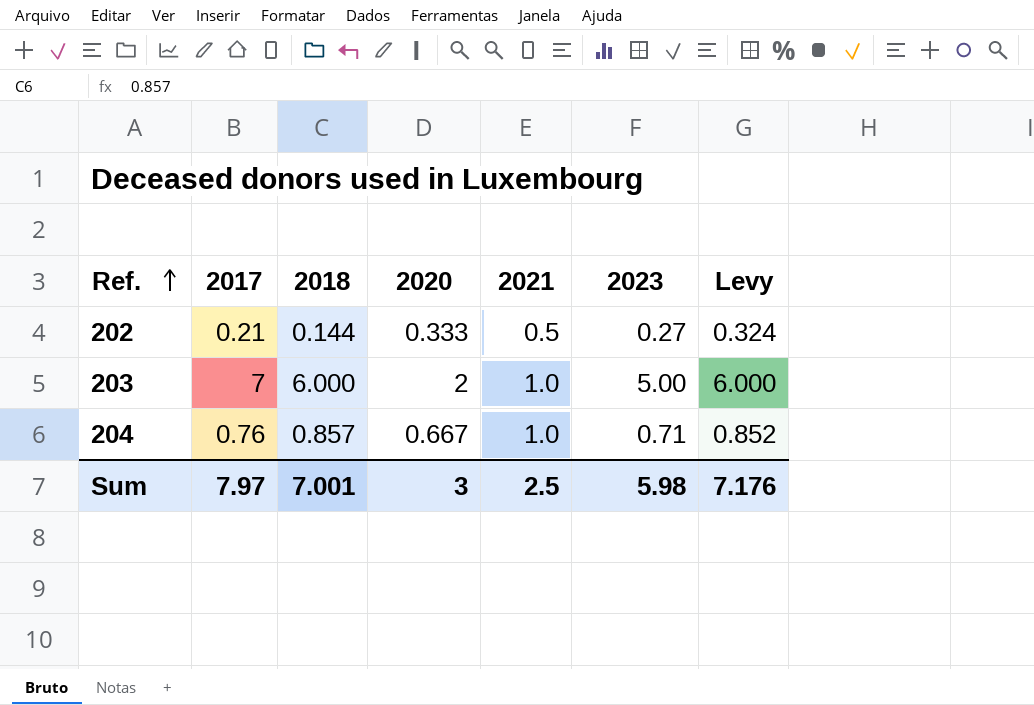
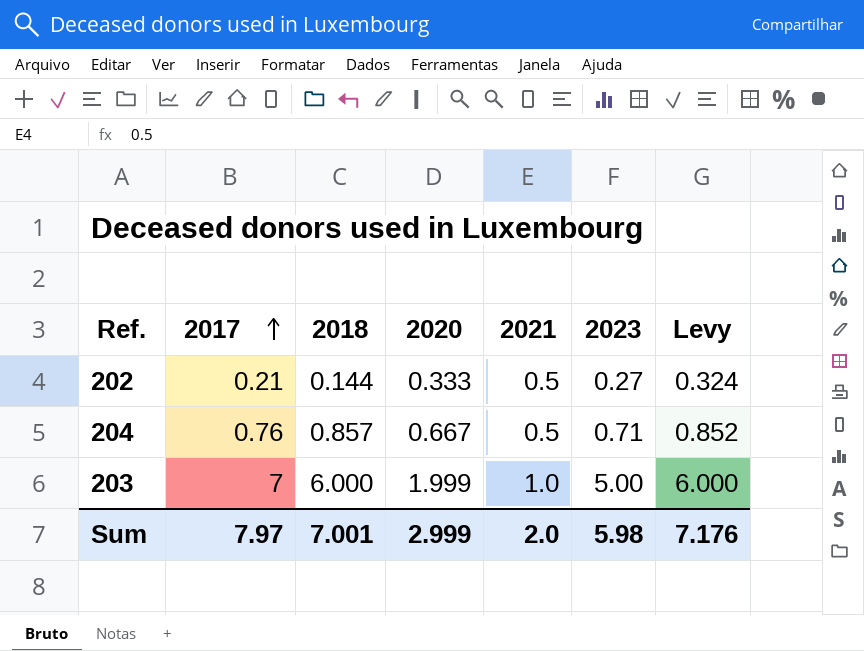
row order: Ref. ascending -> 2017 ascending
204 | 2021: 1.0 -> 0.5
203 | 2020: 2 -> 1.999
Sum | 2020: 3 -> 2.999
Sum | 2021: 2.5 -> 2.0

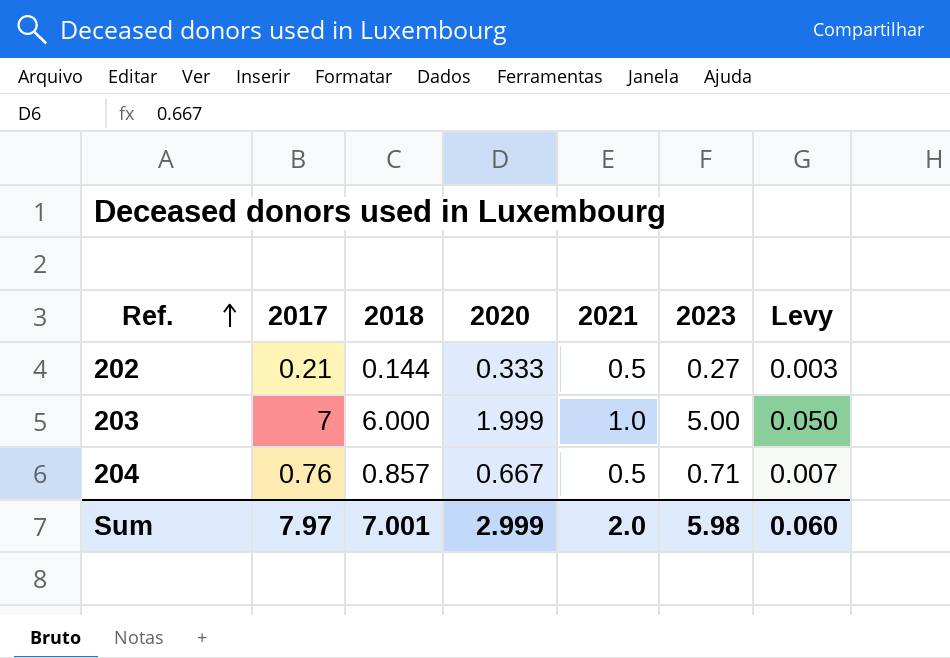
row order: 2017 ascending -> Ref. ascending
column Levy | formula: [2023] * 1.2 -> [2023] * 0.01
Sum | Levy: 7.176 -> 0.060

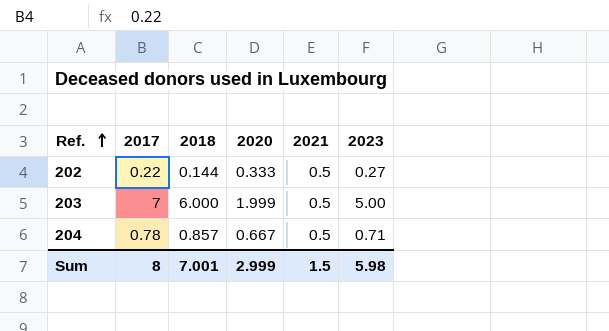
column Levy | formula: [2023] * 0.01 -> none
202 | 2017: 0.21 -> 0.22
203 | 2021: 1.0 -> 0.5
204 | 2017: 0.76 -> 0.78
Sum | 2017: 7.97 -> 8
Sum | 2021: 2.0 -> 1.5

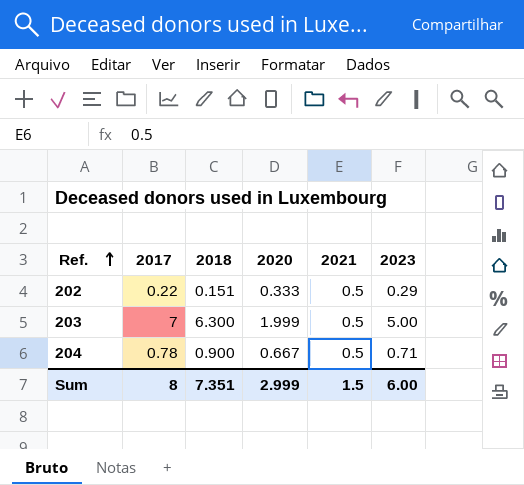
202 | 2018: 0.144 -> 0.151
202 | 2023: 0.27 -> 0.29
203 | 2018: 6.000 -> 6.300
204 | 2018: 0.857 -> 0.900
Sum | 2018: 7.001 -> 7.351
Sum | 2023: 5.98 -> 6.00

